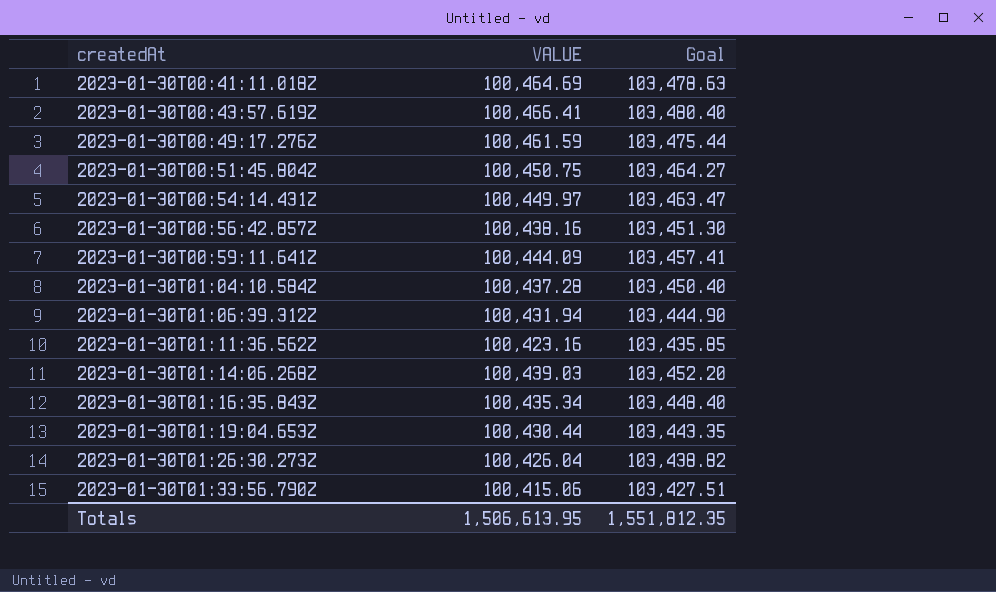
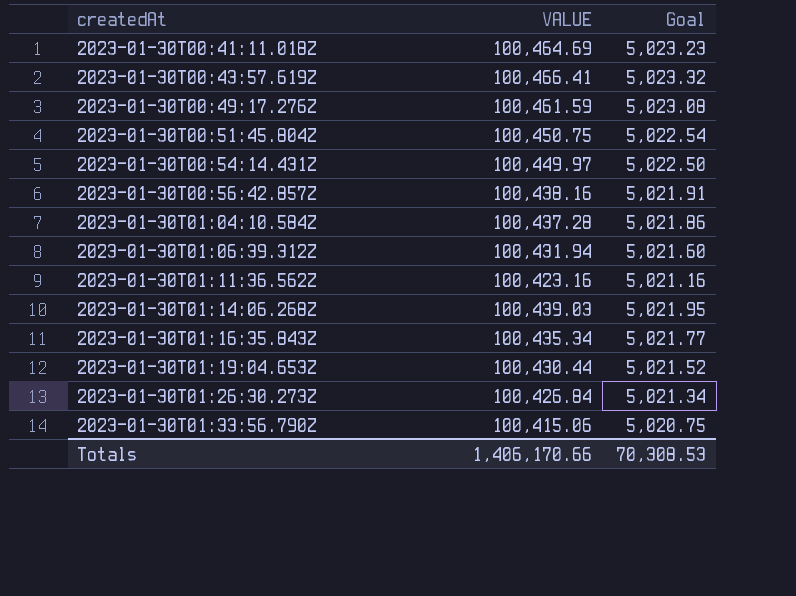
column Goal | formula: [VALUE] * 1.03 -> [VALUE] * 0.05
row 2023-01-30T00:59:11.641Z: 100,444.09 | 103,457.41 -> none
2023-01-30T01:26:30.273Z | VALUE: 100,426.04 -> 100,426.84
Totals | VALUE: 1,506,613.95 -> 1,406,170.66
Totals | Goal: 1,551,812.35 -> 70,308.53

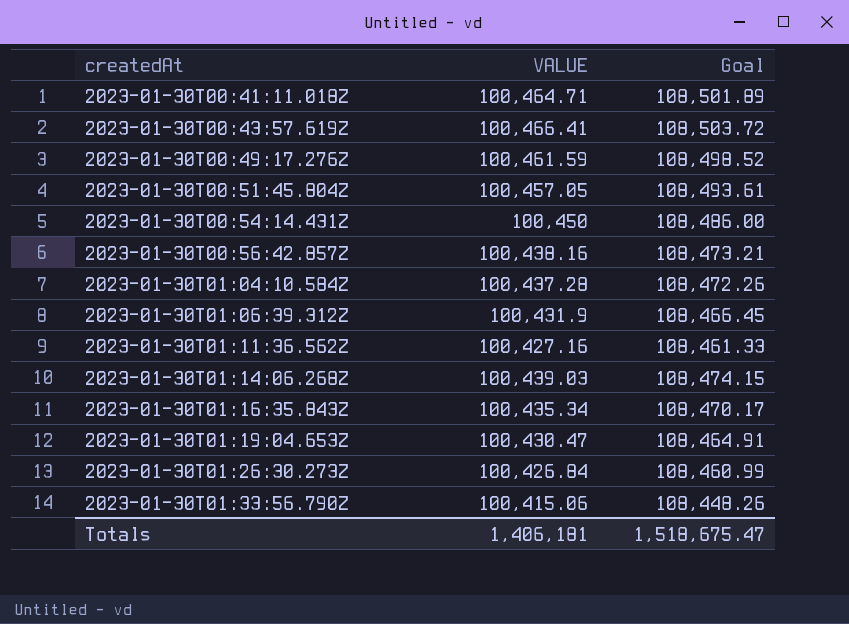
column Goal | formula: [VALUE] * 0.05 -> [VALUE] * 1.08
2023-01-30T00:41:11.018Z | VALUE: 100,464.69 -> 100,464.71
2023-01-30T00:51:45.804Z | VALUE: 100,450.75 -> 100,457.05
2023-01-30T00:54:14.431Z | VALUE: 100,449.97 -> 100,450
2023-01-30T01:06:39.312Z | VALUE: 100,431.94 -> 100,431.9
2023-01-30T01:11:36.562Z | VALUE: 100,423.16 -> 100,427.16
2023-01-30T01:19:04.653Z | VALUE: 100,430.44 -> 100,430.47
Totals | VALUE: 1,406,170.66 -> 1,406,181
Totals | Goal: 70,308.53 -> 1,518,675.47

